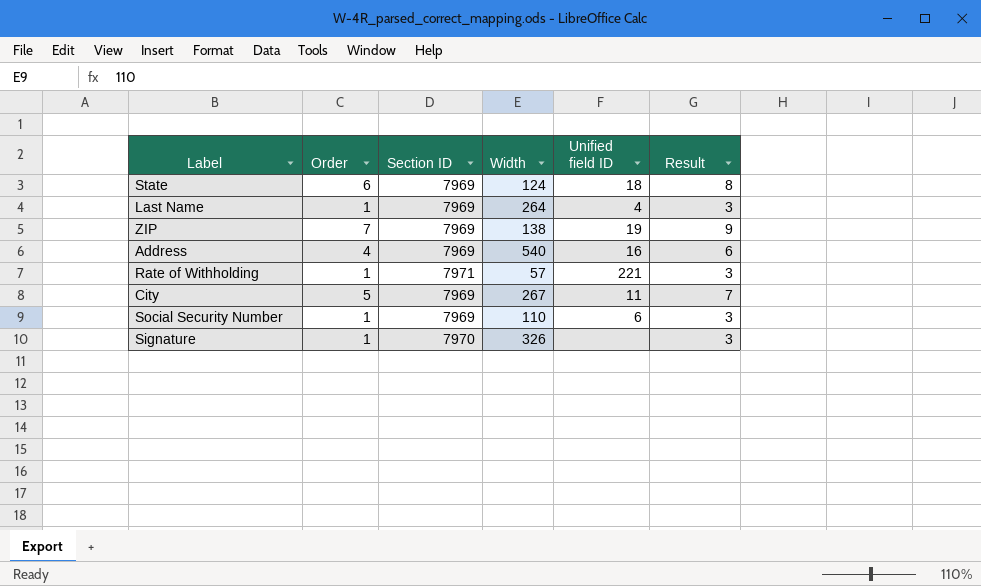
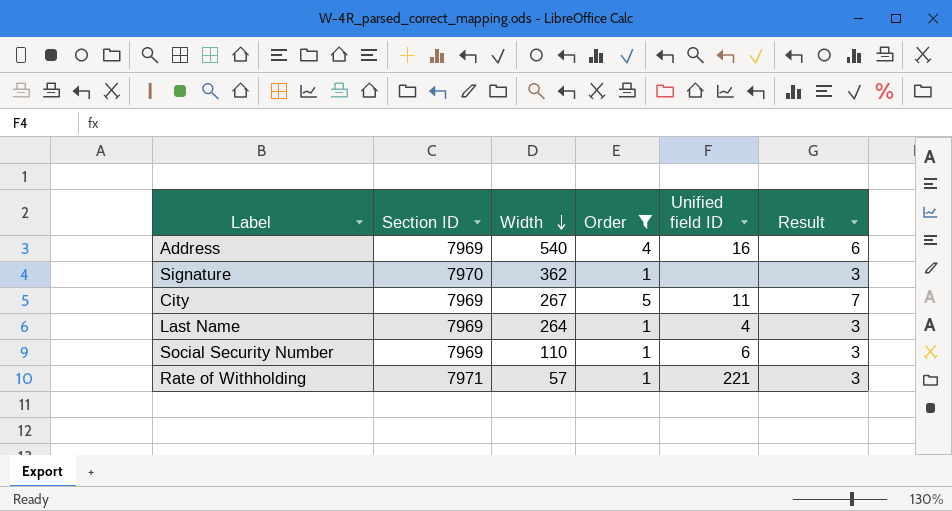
filter: none -> Order <= 5
row order: none -> Width descending
column Order | position: 2 -> 4
Signature | Width: 326 -> 362

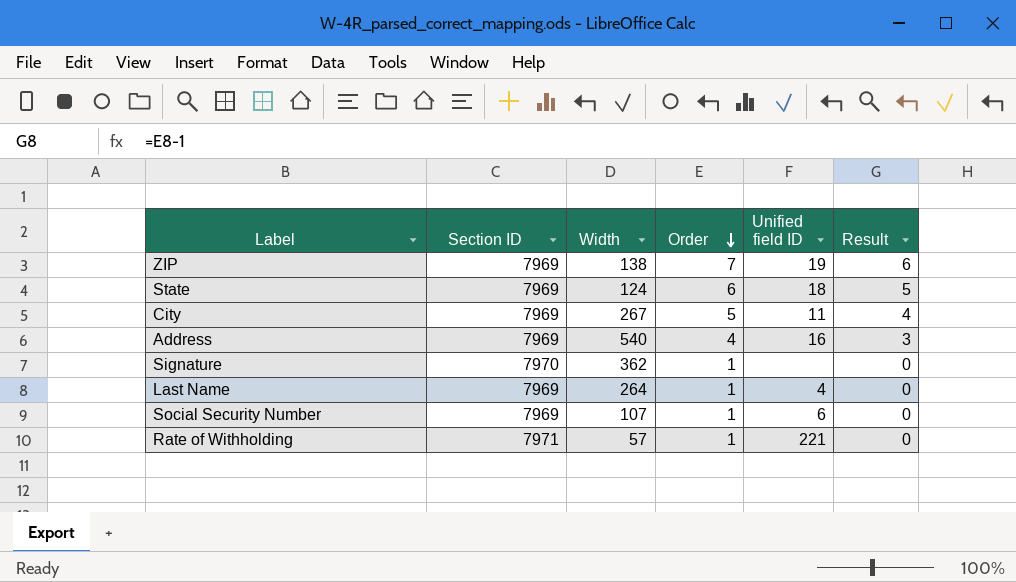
filter: Order <= 5 -> none
row order: Width descending -> Order descending
column Result | formula: [Order] + 2 -> [Order] - 1
Social Security Number | Width: 110 -> 107

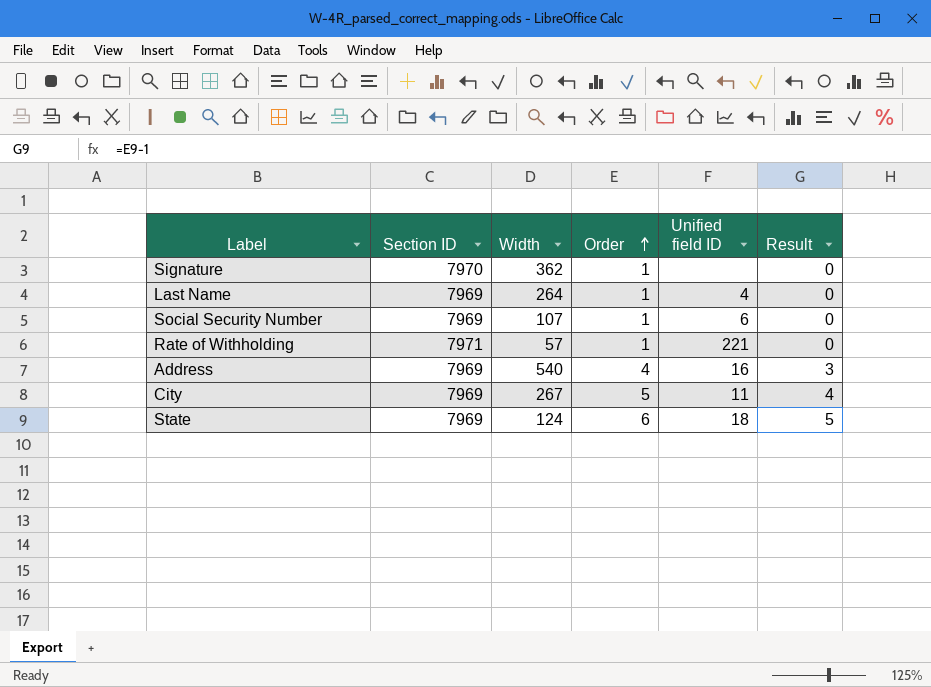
row order: Order descending -> Order ascending
row ZIP: 7969 | 138 | 7 | 19 | 6 -> none

